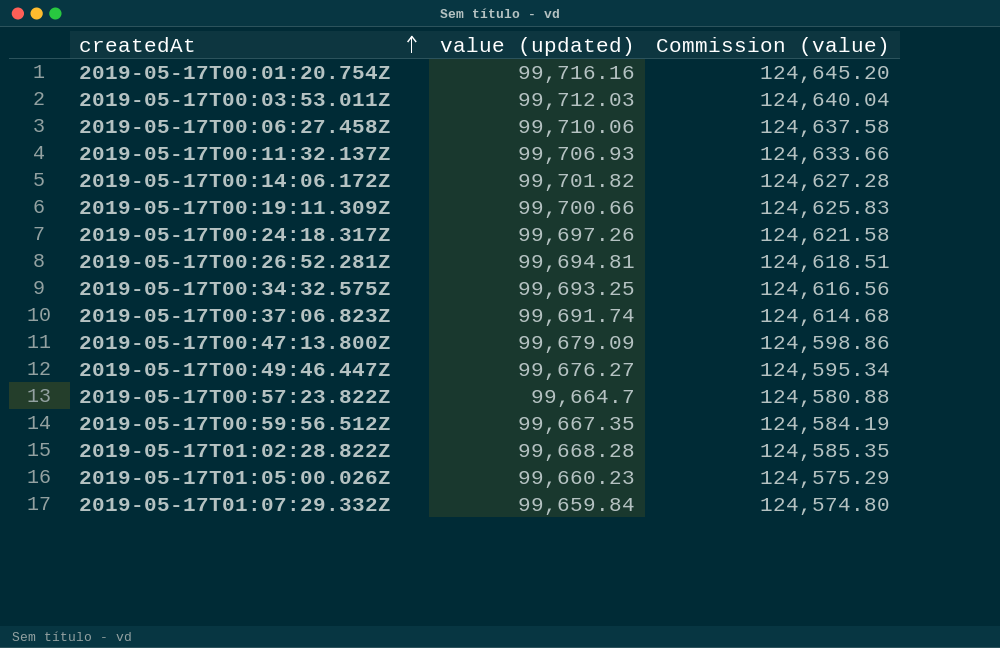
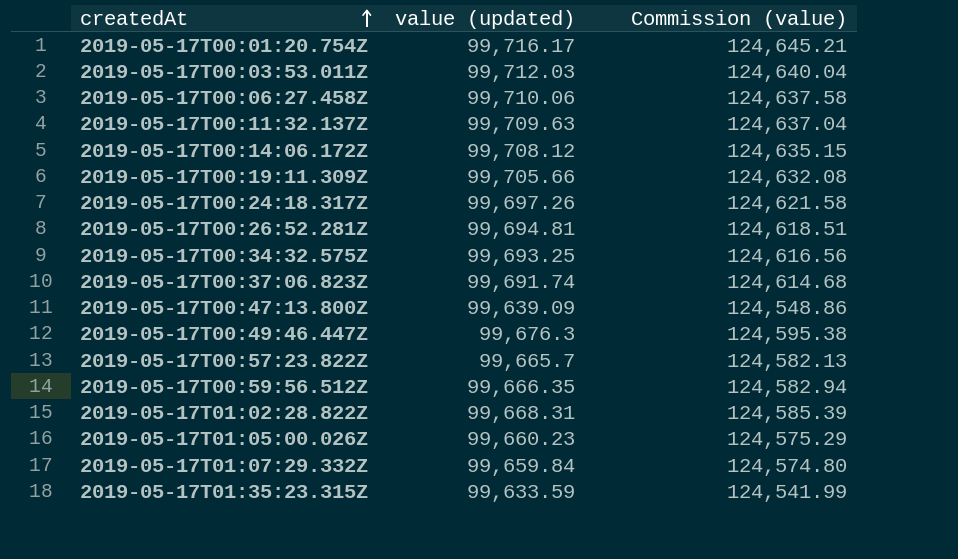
2019-05-17T00:01:20.754Z | value (updated): 99,716.16 -> 99,716.17
2019-05-17T00:01:20.754Z | Commission (value): 124,645.20 -> 124,645.21
2019-05-17T00:11:32.137Z | value (updated): 99,706.93 -> 99,709.63
2019-05-17T00:11:32.137Z | Commission (value): 124,633.66 -> 124,637.04
2019-05-17T00:14:06.172Z | value (updated): 99,701.82 -> 99,708.12
2019-05-17T00:14:06.172Z | Commission (value): 124,627.28 -> 124,635.15
2019-05-17T00:19:11.309Z | value (updated): 99,700.66 -> 99,705.66
2019-05-17T00:19:11.309Z | Commission (value): 124,625.83 -> 124,632.08
2019-05-17T00:47:13.800Z | value (updated): 99,679.09 -> 99,639.09
2019-05-17T00:47:13.800Z | Commission (value): 124,598.86 -> 124,548.86
2019-05-17T00:49:46.447Z | value (updated): 99,676.27 -> 99,676.3
2019-05-17T00:49:46.447Z | Commission (value): 124,595.34 -> 124,595.38
2019-05-17T00:57:23.822Z | value (updated): 99,664.7 -> 99,665.7
2019-05-17T00:57:23.822Z | Commission (value): 124,580.88 -> 124,582.13
2019-05-17T00:59:56.512Z | value (updated): 99,667.35 -> 99,666.35
2019-05-17T00:59:56.512Z | Commission (value): 124,584.19 -> 124,582.94
2019-05-17T01:02:28.822Z | value (updated): 99,668.28 -> 99,668.31
2019-05-17T01:02:28.822Z | Commission (value): 124,585.35 -> 124,585.39
row 2019-05-17T01:35:23.315Z: none -> 99,633.59 | 124,541.99

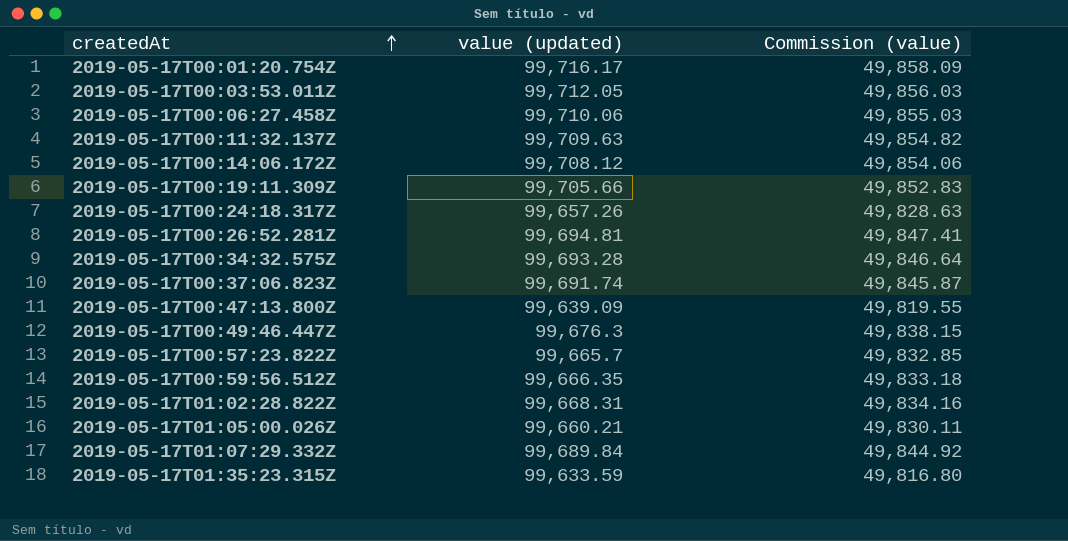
column Commission (value) | formula: [value (updated)] * 1.25 -> [value (updated)] * 0.5
2019-05-17T00:03:53.011Z | value (updated): 99,712.03 -> 99,712.05
2019-05-17T00:24:18.317Z | value (updated): 99,697.26 -> 99,657.26
2019-05-17T00:34:32.575Z | value (updated): 99,693.25 -> 99,693.28
2019-05-17T01:05:00.026Z | value (updated): 99,660.23 -> 99,660.21
2019-05-17T01:07:29.332Z | value (updated): 99,659.84 -> 99,689.84

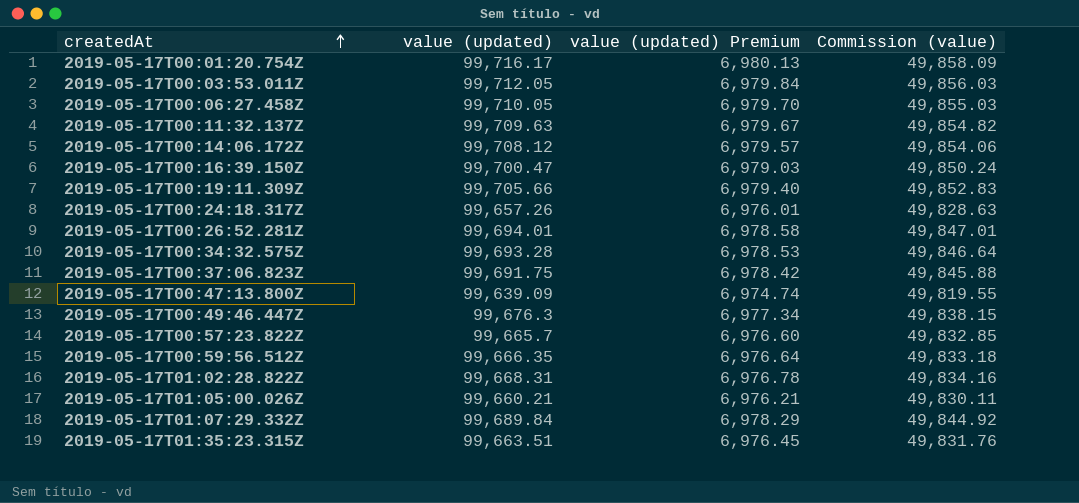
column value (updated) Premium | formula: none -> [value (updated)] * 0.07
2019-05-17T00:06:27.458Z | value (updated): 99,710.06 -> 99,710.05
row 2019-05-17T00:16:39.150Z: none -> 99,700.47 | 6,979.03 | 49,850.24
2019-05-17T00:26:52.281Z | value (updated): 99,694.81 -> 99,694.01
2019-05-17T00:26:52.281Z | Commission (value): 49,847.41 -> 49,847.01
2019-05-17T00:37:06.823Z | value (updated): 99,691.74 -> 99,691.75
2019-05-17T00:37:06.823Z | Commission (value): 49,845.87 -> 49,845.88
2019-05-17T01:35:23.315Z | value (updated): 99,633.59 -> 99,663.51
2019-05-17T01:35:23.315Z | Commission (value): 49,816.80 -> 49,831.76

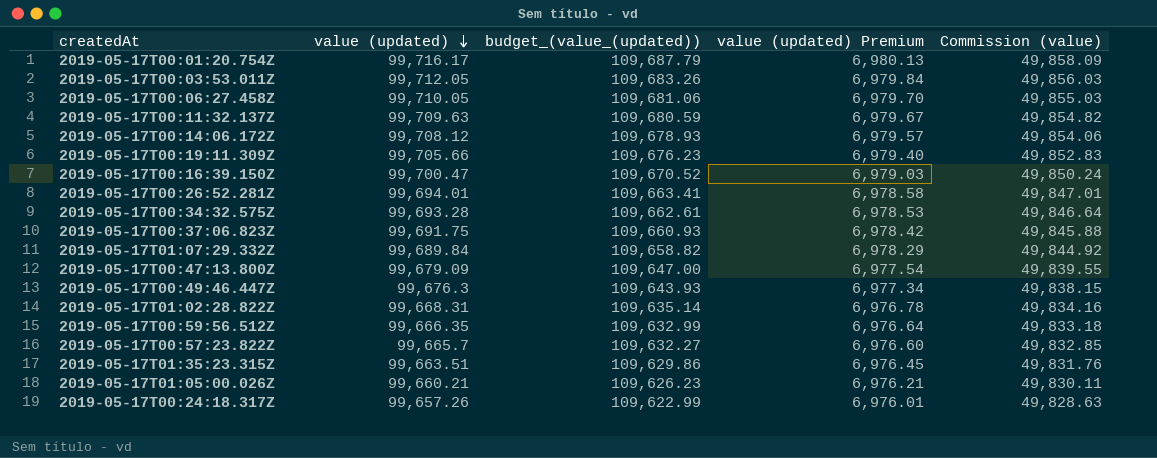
row order: createdAt ascending -> value (updated) descending
column budget_(value_(updated)) | formula: none -> [value (updated)] * 1.1
2019-05-17T00:47:13.800Z | value (updated): 99,639.09 -> 99,679.09
2019-05-17T00:47:13.800Z | value (updated) Premium: 6,974.74 -> 6,977.54
2019-05-17T00:47:13.800Z | Commission (value): 49,819.55 -> 49,839.55

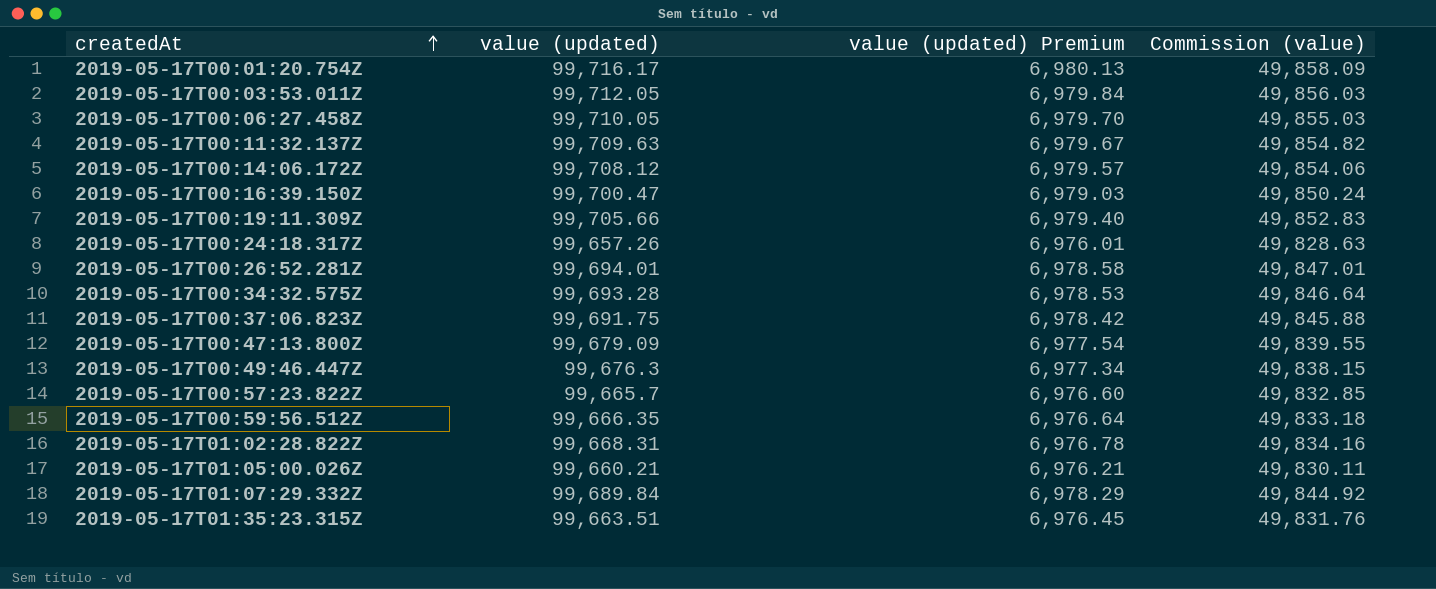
row order: value (updated) descending -> createdAt ascending
column budget_(value_(updated)) | formula: [value (updated)] * 1.1 -> none

